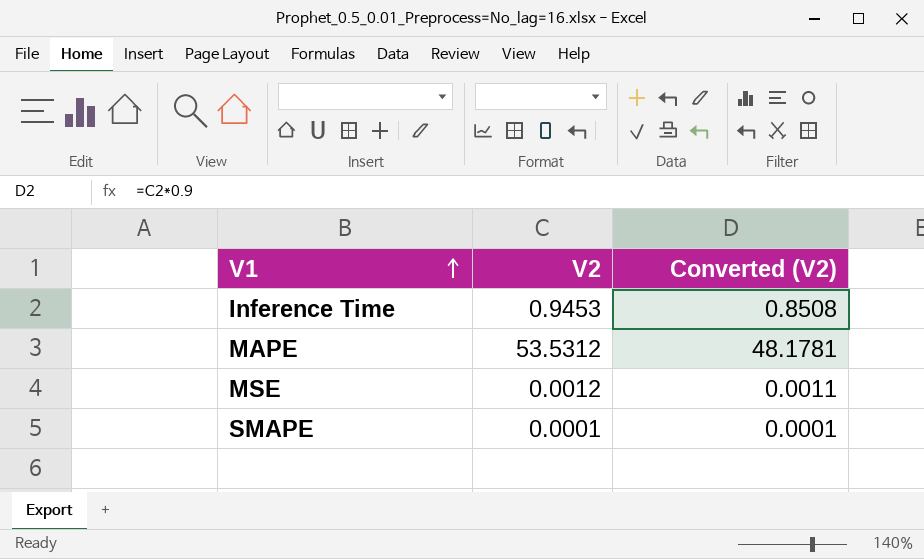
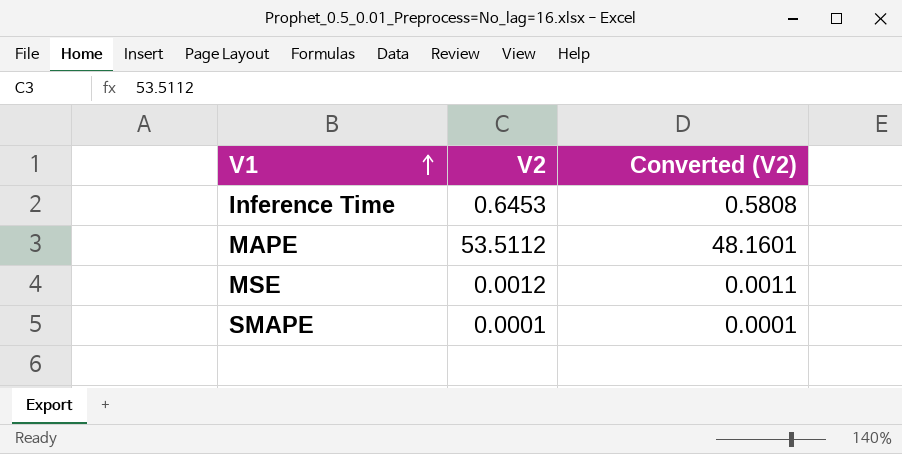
Inference Time | V2: 0.9453 -> 0.6453
Inference Time | Converted (V2): 0.8508 -> 0.5808
MAPE | V2: 53.5312 -> 53.5112
MAPE | Converted (V2): 48.1781 -> 48.1601

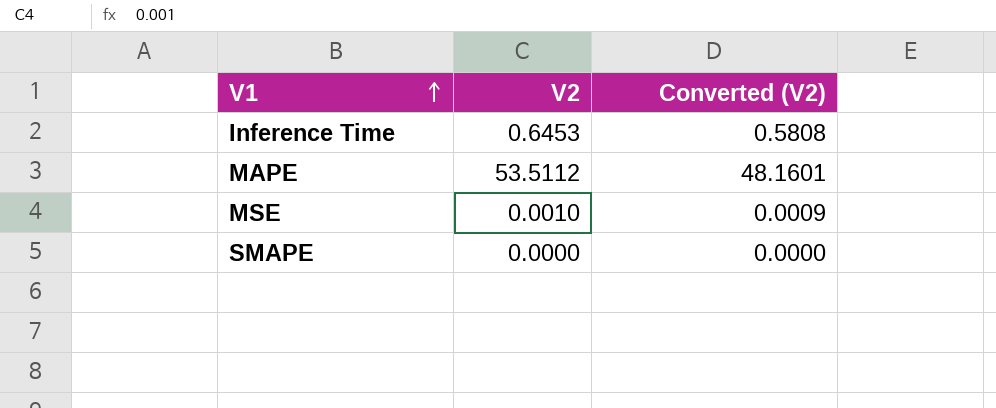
MSE | V2: 0.0012 -> 0.0010
MSE | Converted (V2): 0.0011 -> 0.0009
SMAPE | V2: 0.0001 -> 0.0000
SMAPE | Converted (V2): 0.0001 -> 0.0000

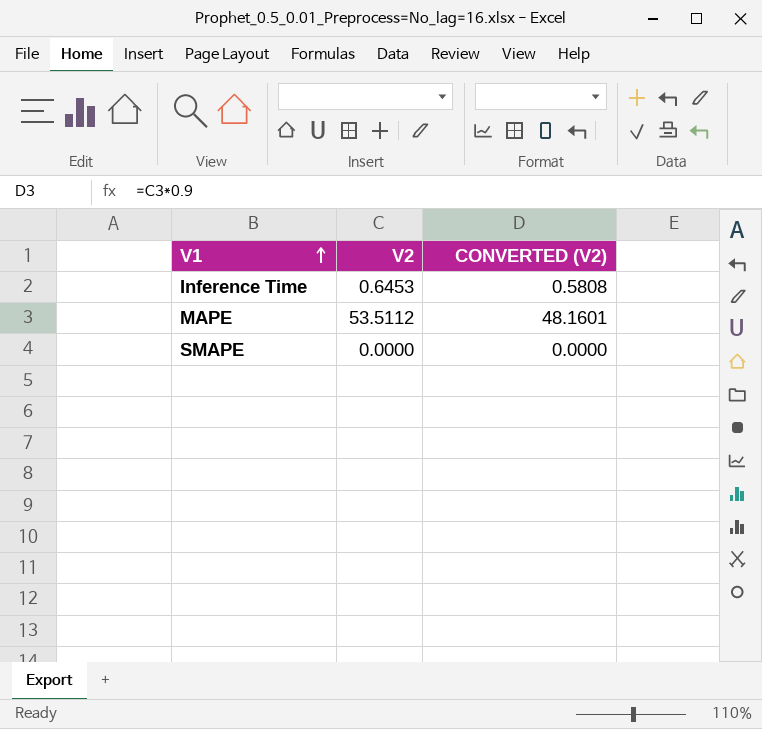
column name: Converted (V2) -> CONVERTED (V2)
row MSE: 0.0010 | 0.0009 -> none

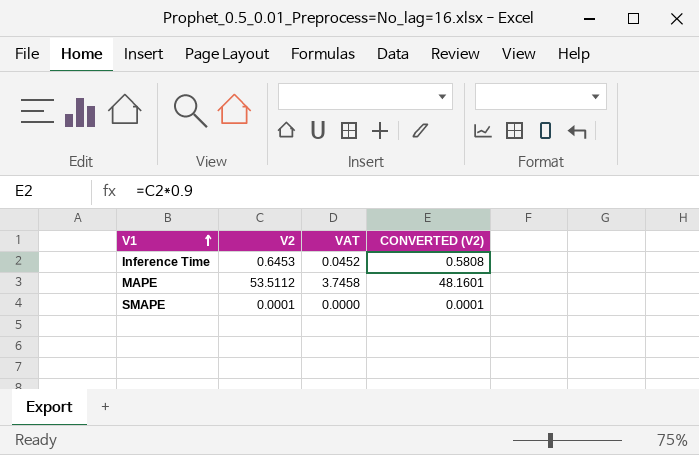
column VAT | formula: none -> [V2] * 0.07
SMAPE | V2: 0.0000 -> 0.0001
SMAPE | CONVERTED (V2): 0.0000 -> 0.0001

